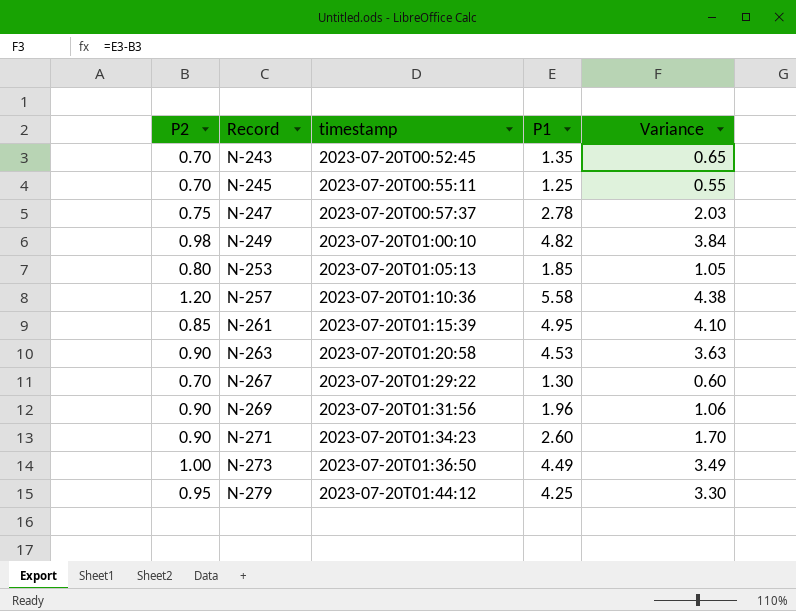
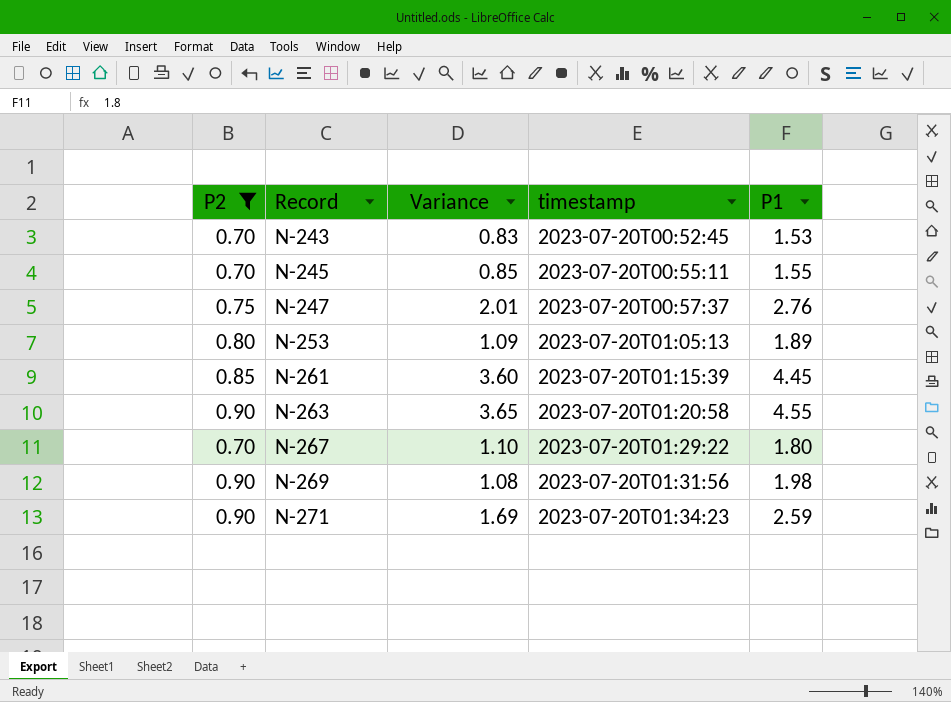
filter: none -> P2 <= 0.90
column Variance | position: 5 -> 3
N-243 | Variance: 0.65 -> 0.83
N-243 | P1: 1.35 -> 1.53
N-245 | Variance: 0.55 -> 0.85
N-245 | P1: 1.25 -> 1.55
N-247 | Variance: 2.03 -> 2.01
N-247 | P1: 2.78 -> 2.76
N-253 | Variance: 1.05 -> 1.09
N-253 | P1: 1.85 -> 1.89
N-261 | Variance: 4.10 -> 3.60
N-261 | P1: 4.95 -> 4.45
N-263 | Variance: 3.63 -> 3.65
N-263 | P1: 4.53 -> 4.55
N-267 | Variance: 0.60 -> 1.10
N-267 | P1: 1.30 -> 1.80
N-269 | Variance: 1.06 -> 1.08
N-269 | P1: 1.96 -> 1.98
N-271 | Variance: 1.70 -> 1.69
N-271 | P1: 2.60 -> 2.59

